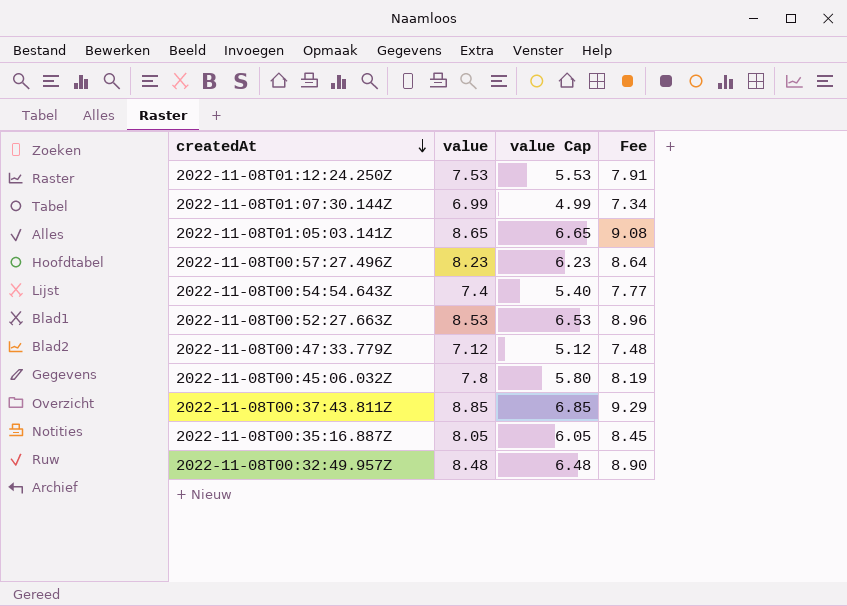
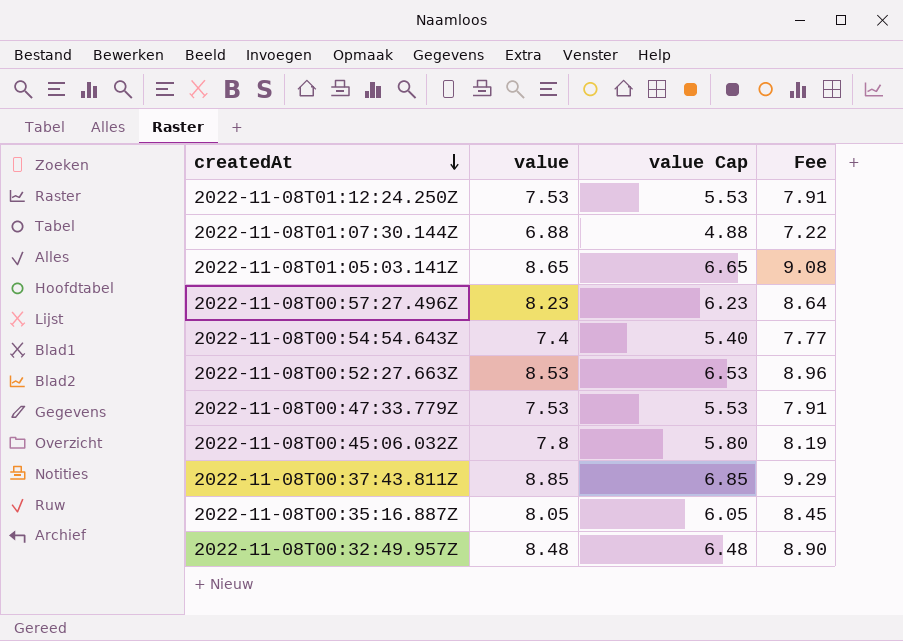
2022-11-08T01:07:30.144Z | value: 6.99 -> 6.88
2022-11-08T01:07:30.144Z | value Cap: 4.99 -> 4.88
2022-11-08T01:07:30.144Z | Fee: 7.34 -> 7.22
2022-11-08T00:47:33.779Z | value: 7.12 -> 7.53
2022-11-08T00:47:33.779Z | value Cap: 5.12 -> 5.53
2022-11-08T00:47:33.779Z | Fee: 7.48 -> 7.91

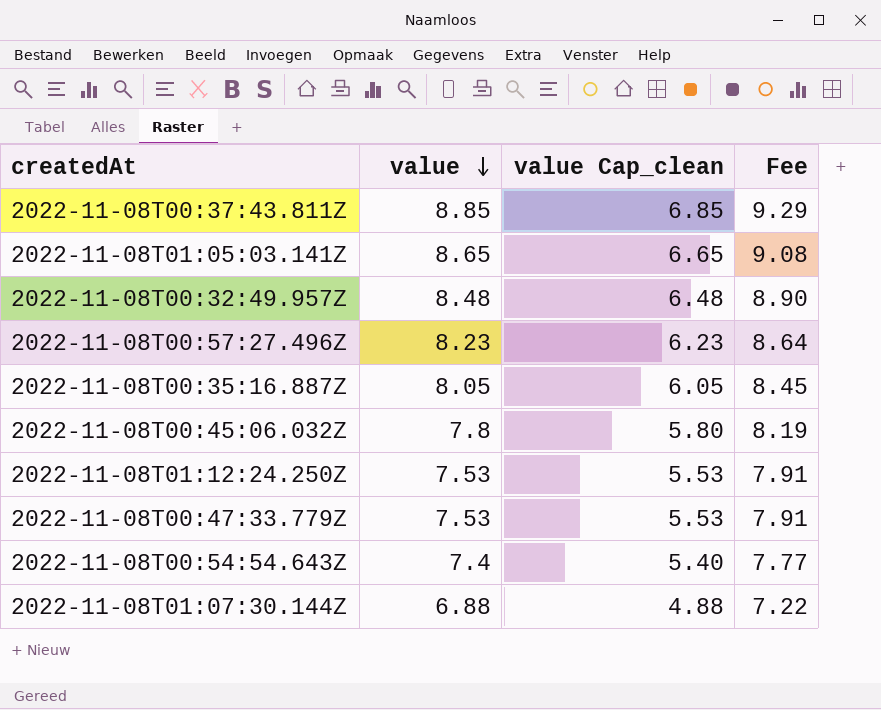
row order: createdAt descending -> value descending
column name: value Cap -> value Cap_clean
row 2022-11-08T00:52:27.663Z: 8.53 | 6.53 | 8.96 -> none

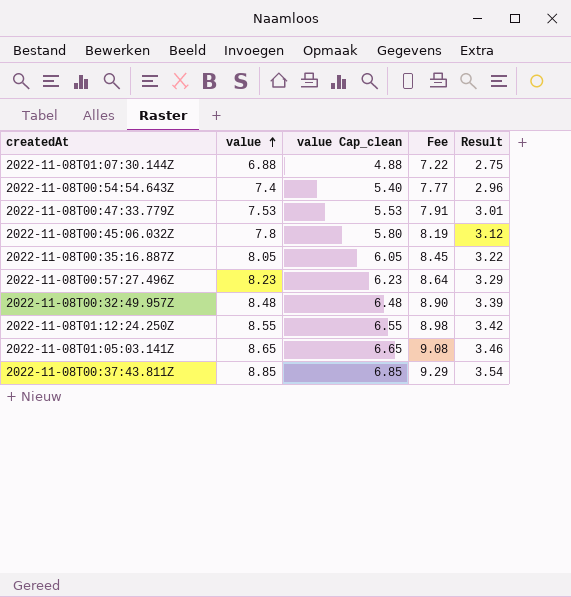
row order: value descending -> value ascending
column Result | formula: none -> [value] * 0.4
2022-11-08T01:12:24.250Z | value: 7.53 -> 8.55
2022-11-08T01:12:24.250Z | value Cap_clean: 5.53 -> 6.55
2022-11-08T01:12:24.250Z | Fee: 7.91 -> 8.98

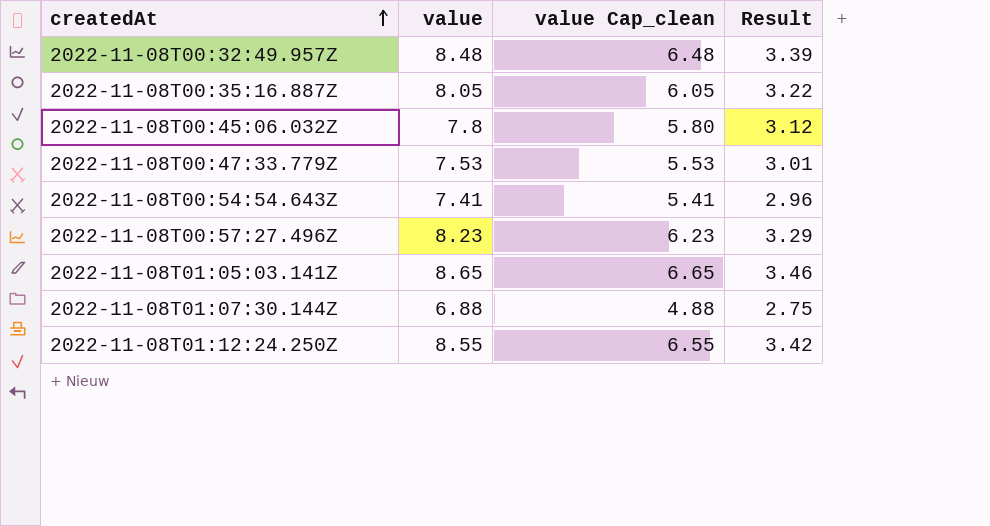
row order: value ascending -> createdAt ascending
column Fee | formula: [value] * 1.05 -> none
row 2022-11-08T00:37:43.811Z: 8.85 | 6.85 | 9.29 | 3.54 -> none
2022-11-08T00:54:54.643Z | value: 7.4 -> 7.41
2022-11-08T00:54:54.643Z | value Cap_clean: 5.40 -> 5.41

